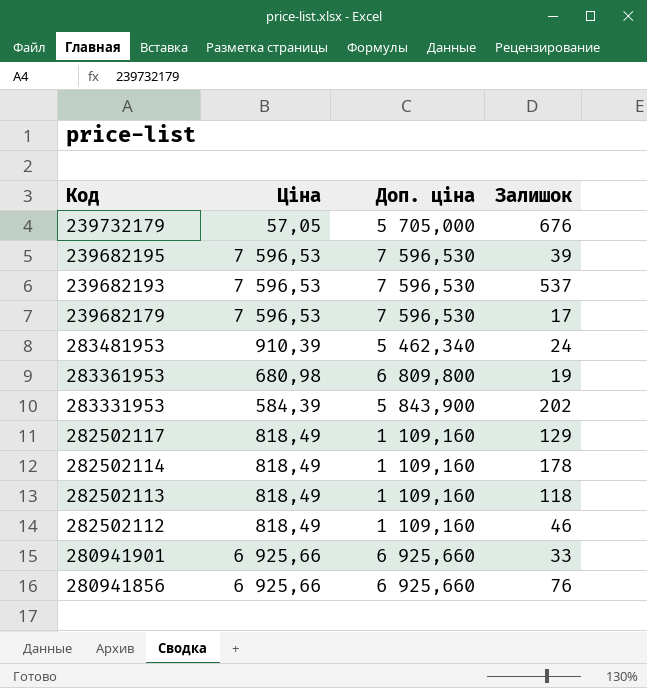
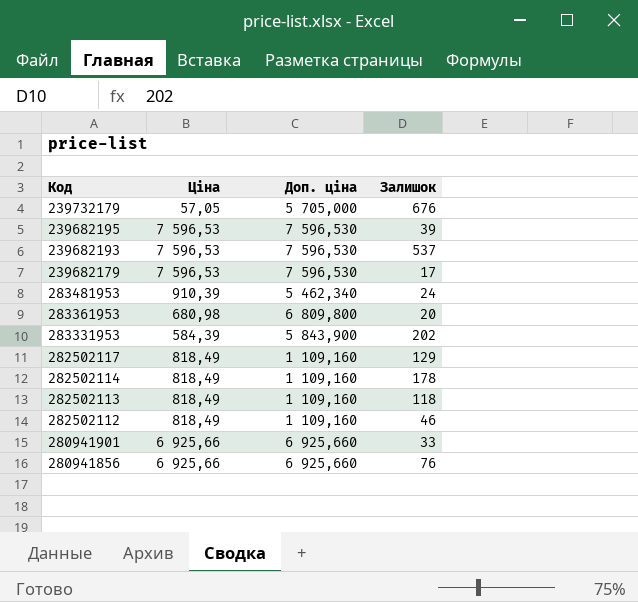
283361953 | Залишок: 19 -> 20

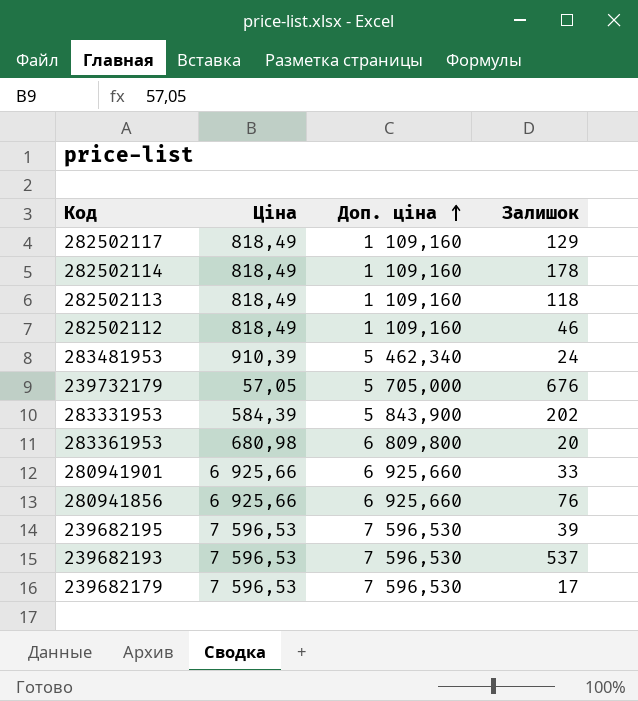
row order: none -> Доп. ціна ascending

